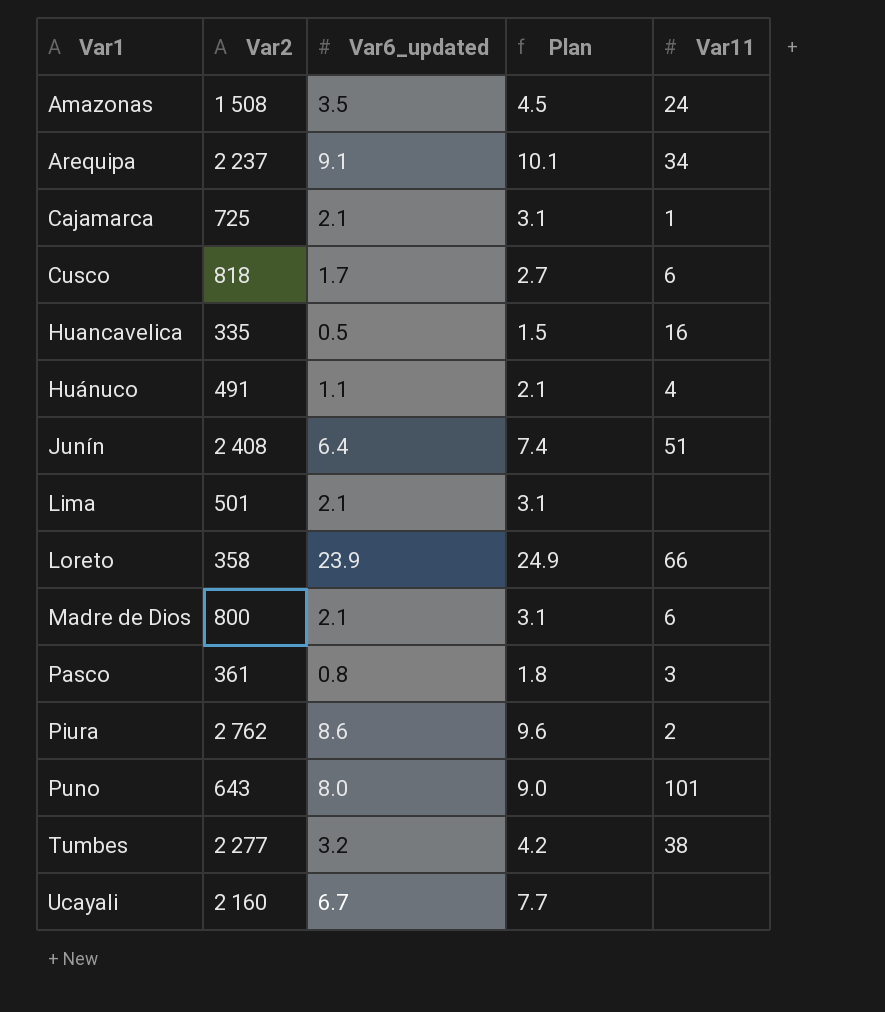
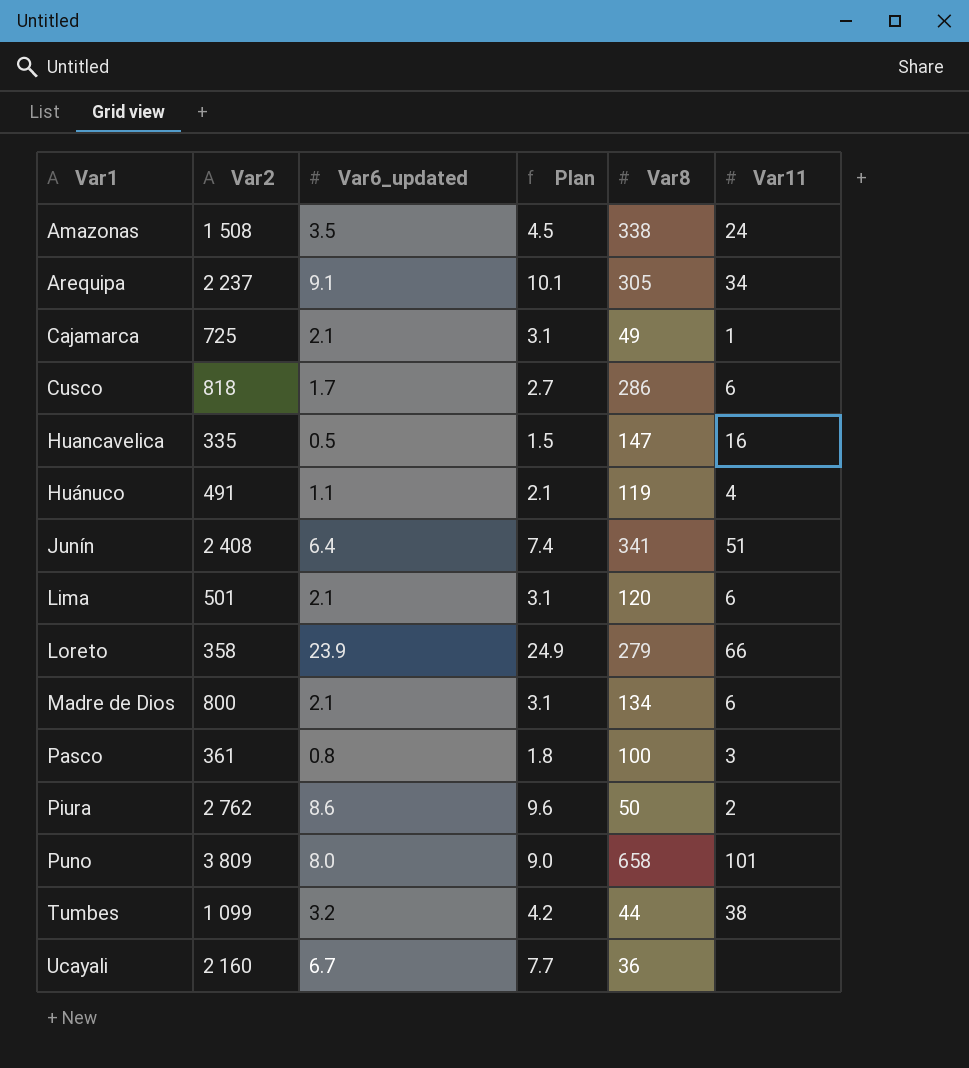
column Var8 | position: none -> 5
Lima | Var11: none -> 6
Puno | Var2: 643 -> 3 809
Tumbes | Var2: 2 277 -> 1 099

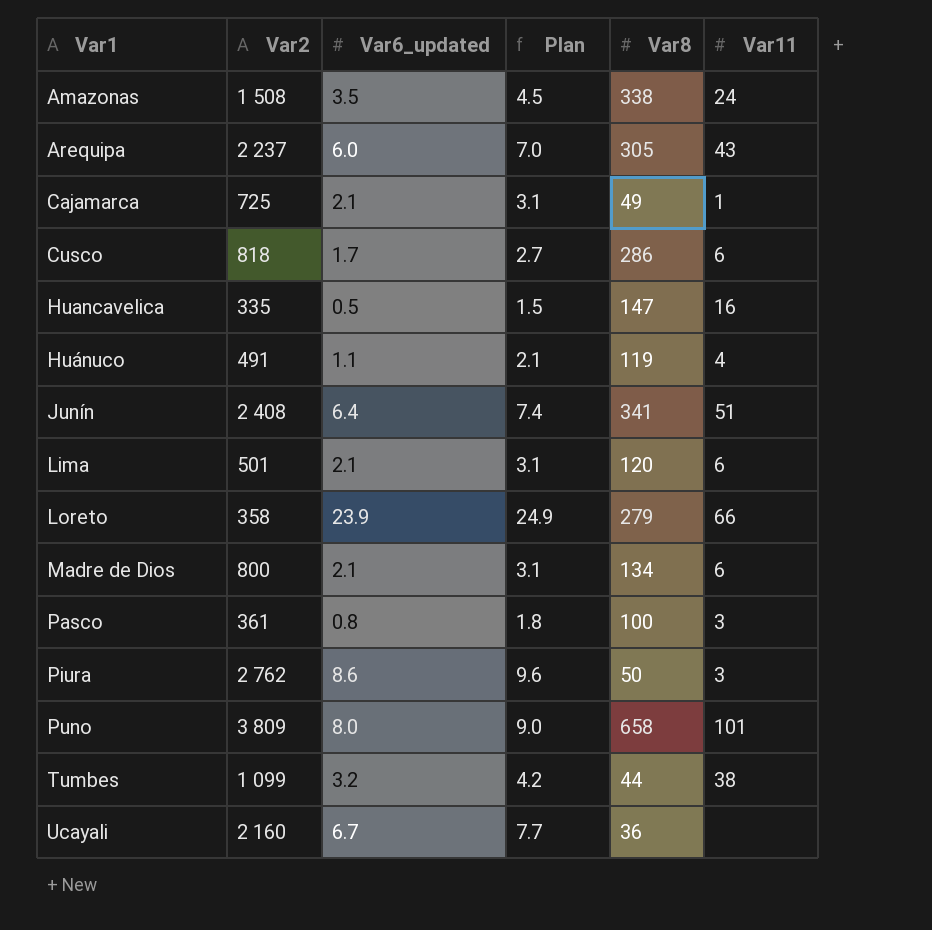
Arequipa | Var6_updated: 9.1 -> 6.0
Arequipa | Plan: 10.1 -> 7.0
Arequipa | Var11: 34 -> 43
Piura | Var11: 2 -> 3

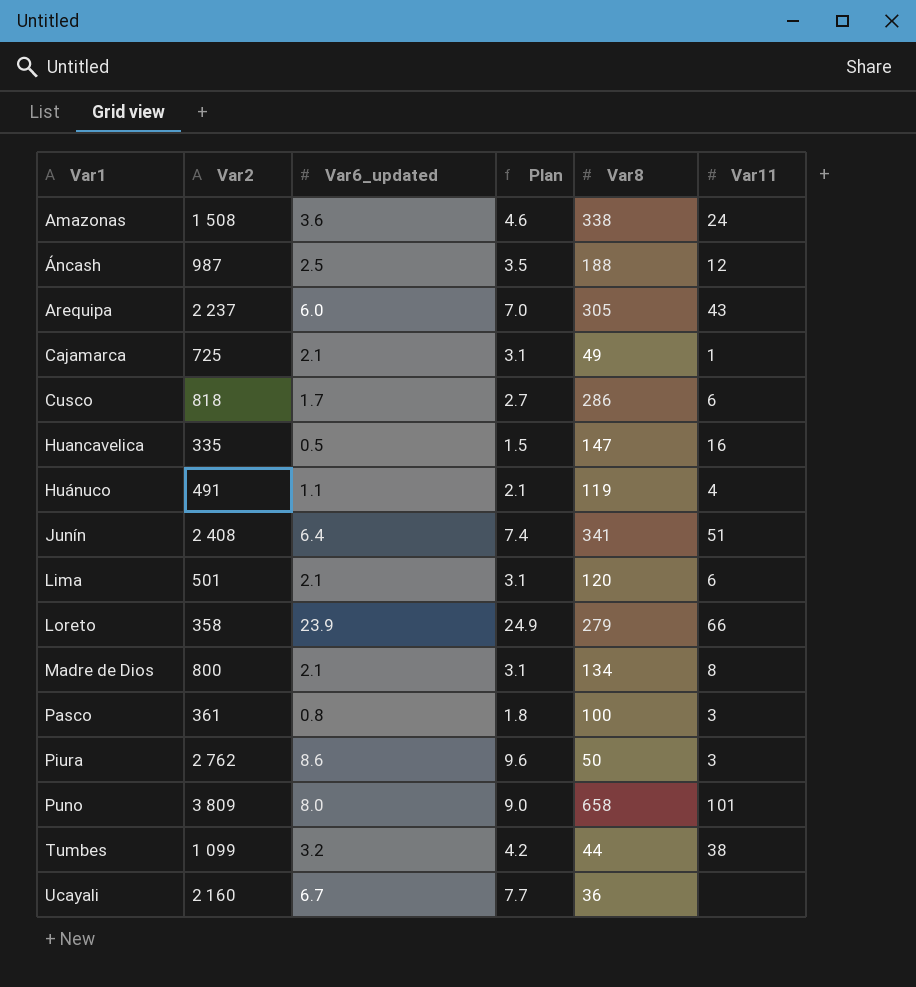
Amazonas | Var6_updated: 3.5 -> 3.6
Amazonas | Plan: 4.5 -> 4.6
row Áncash: none -> 987 | 2.5 | 3.5 | 188 | 12
Madre de Dios | Var11: 6 -> 8

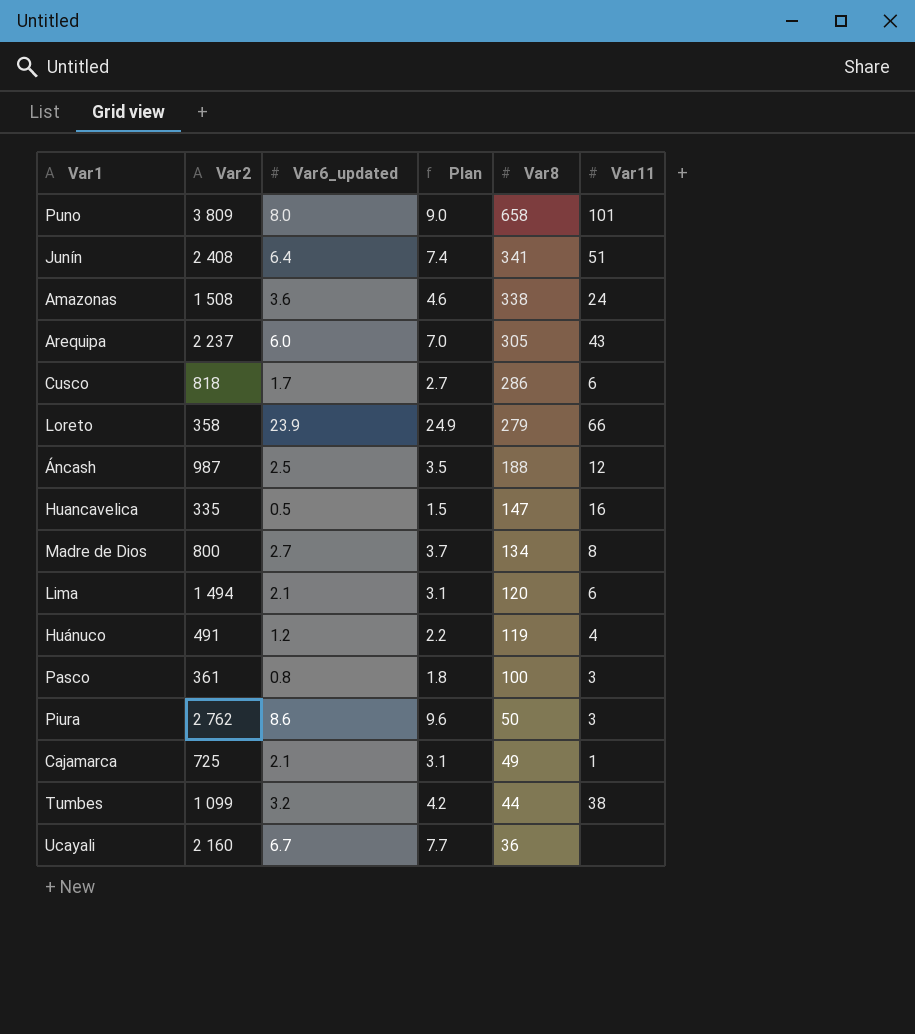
row order: Var1 ascending -> Var8 descending
Madre de Dios | Var6_updated: 2.1 -> 2.7
Madre de Dios | Plan: 3.1 -> 3.7
Lima | Var2: 501 -> 1 494
Huánuco | Var6_updated: 1.1 -> 1.2
Huánuco | Plan: 2.1 -> 2.2

